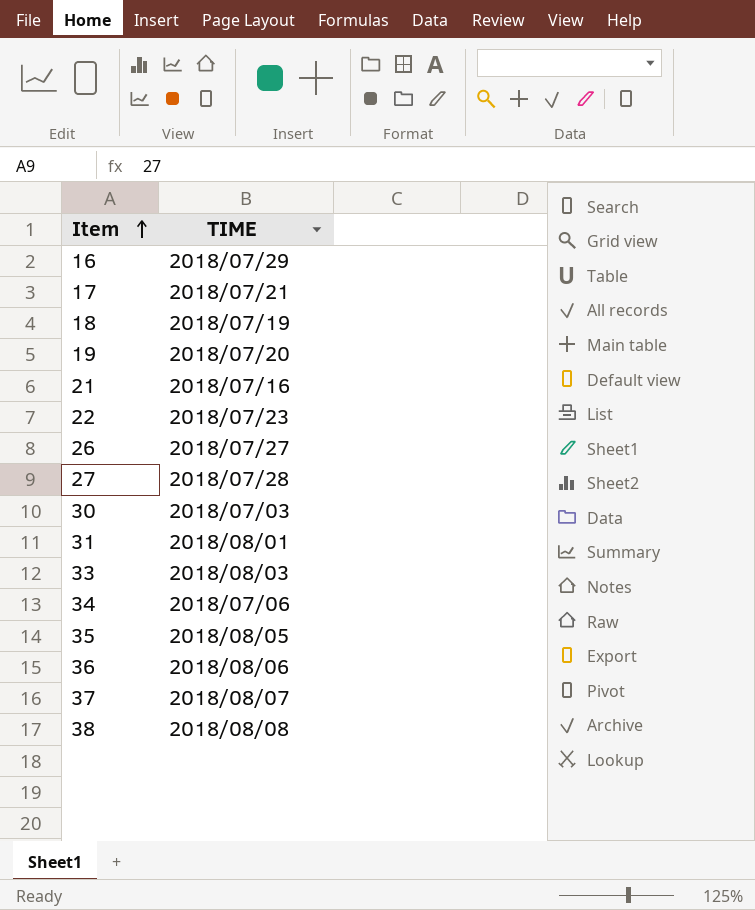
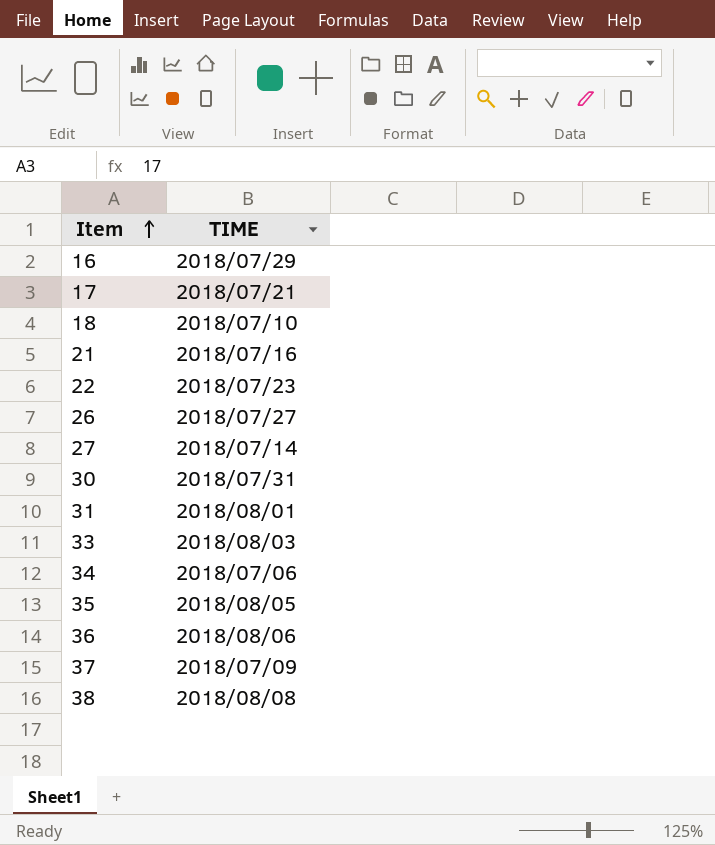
row 19: 2018/07/20 -> none
18 | TIME: 2018/07/19 -> 2018/07/10
27 | TIME: 2018/07/28 -> 2018/07/14
30 | TIME: 2018/07/03 -> 2018/07/31
37 | TIME: 2018/08/07 -> 2018/07/09

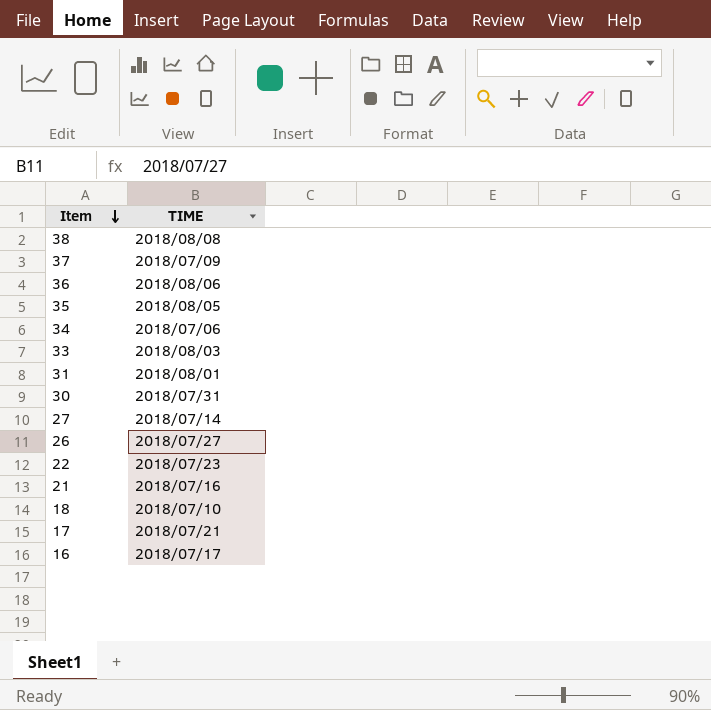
row order: Item ascending -> Item descending
16 | TIME: 2018/07/29 -> 2018/07/17

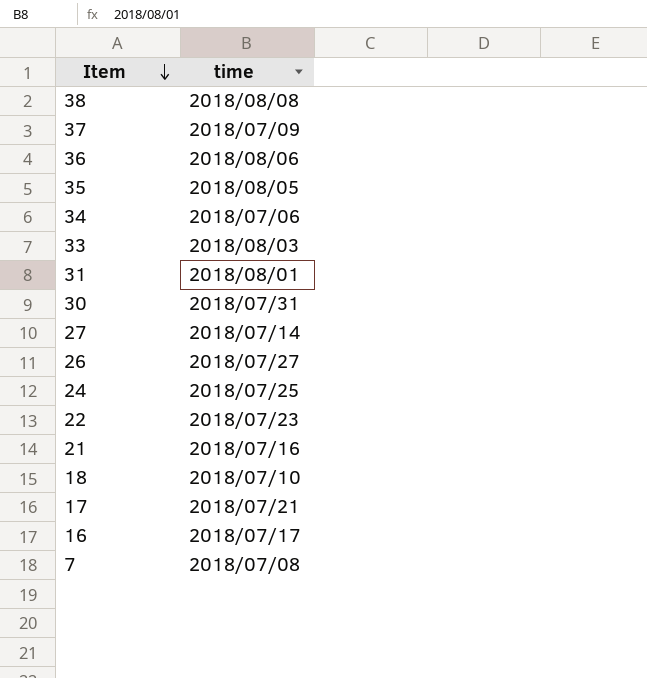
column name: TIME -> time
row 24: none -> 2018/07/25
row 7: none -> 2018/07/08

